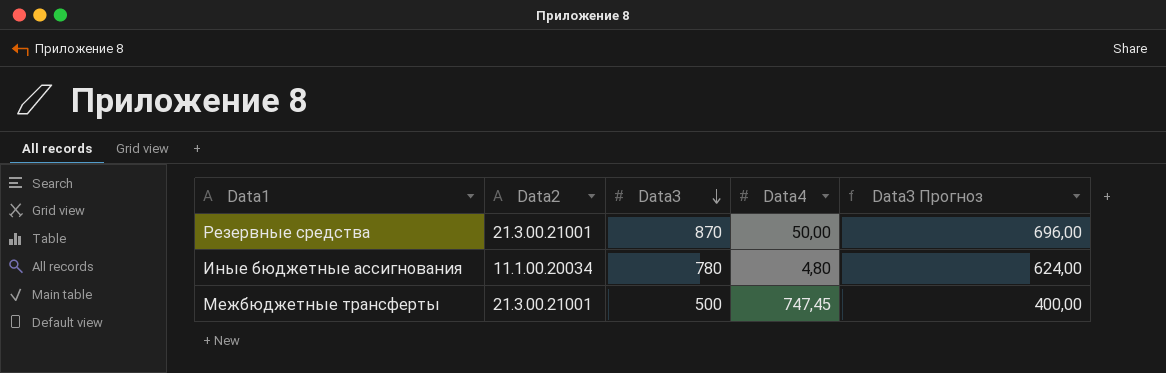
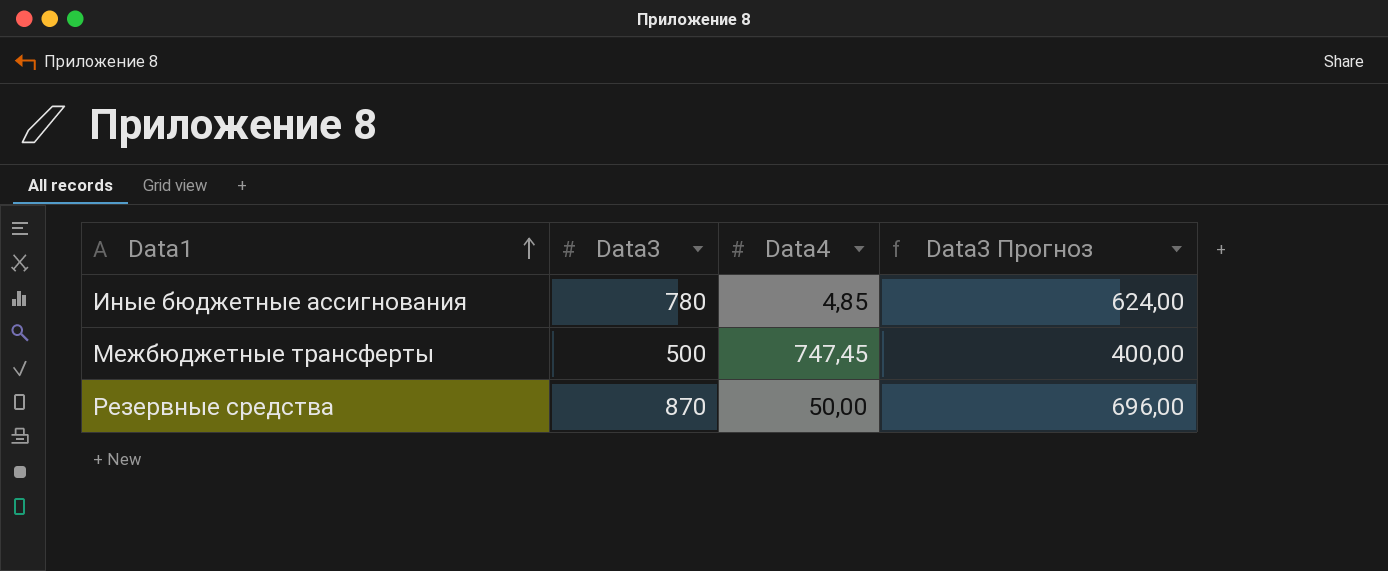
row order: Data3 descending -> Data1 ascending
column Data2 | position: 2 -> none
Иные бюджетные ассигнования | Data4: 4,80 -> 4,85

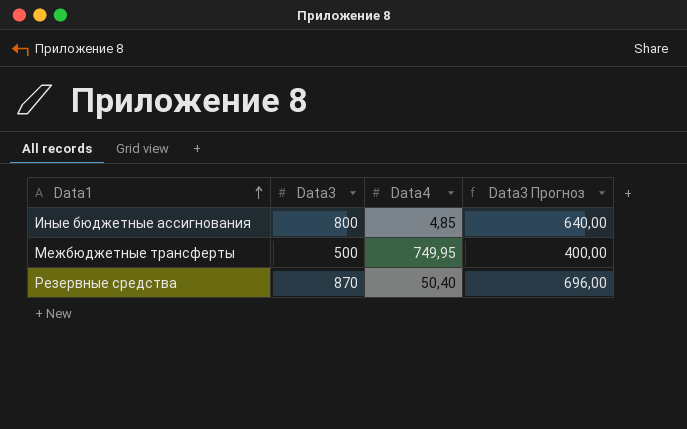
Иные бюджетные ассигнования | Data3: 780 -> 800
Иные бюджетные ассигнования | Data3 Прогноз: 624,00 -> 640,00
Межбюджетные трансферты | Data4: 747,45 -> 749,95
Резервные средства | Data4: 50,00 -> 50,40

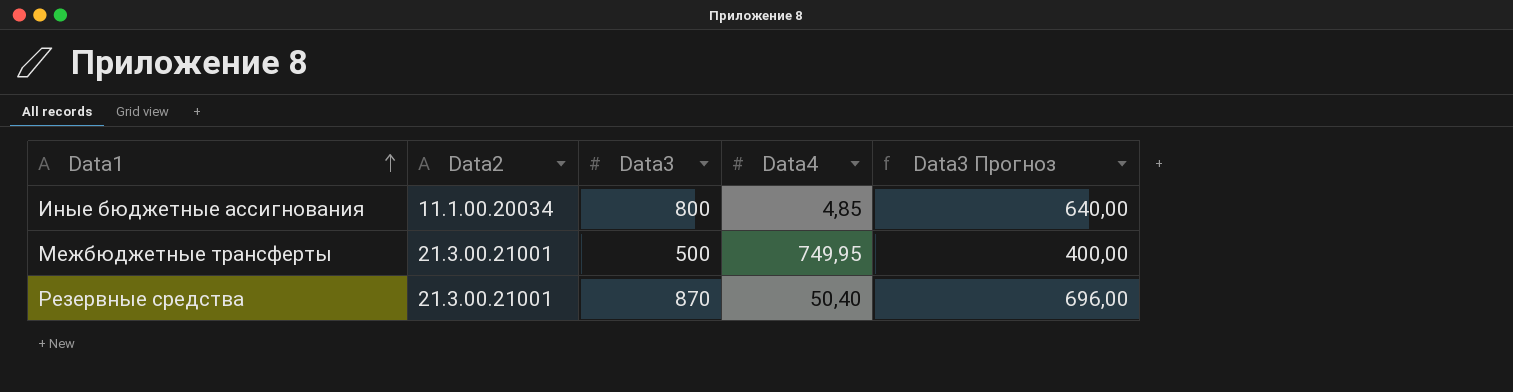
column Data2 | position: none -> 2

